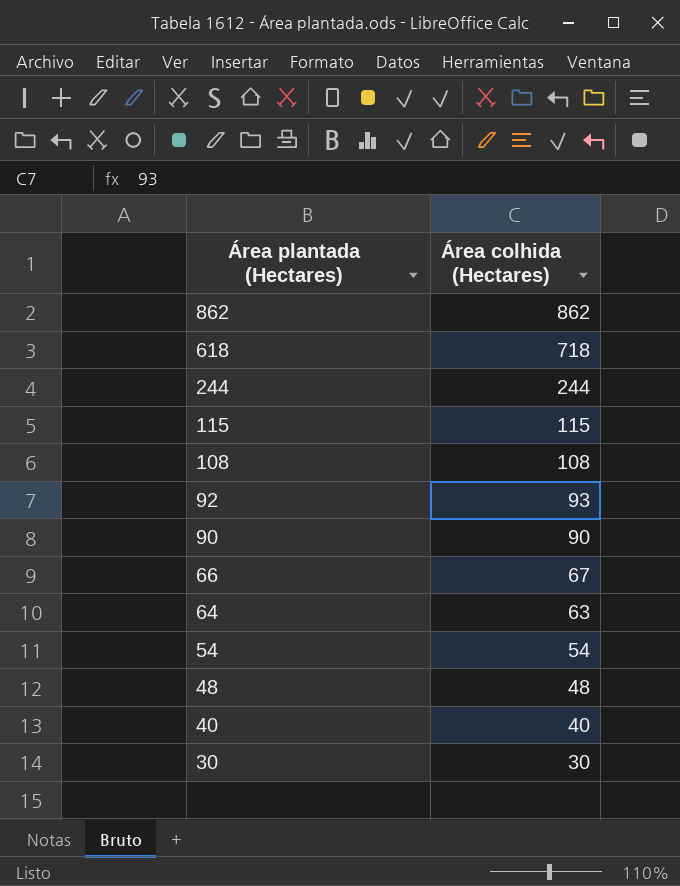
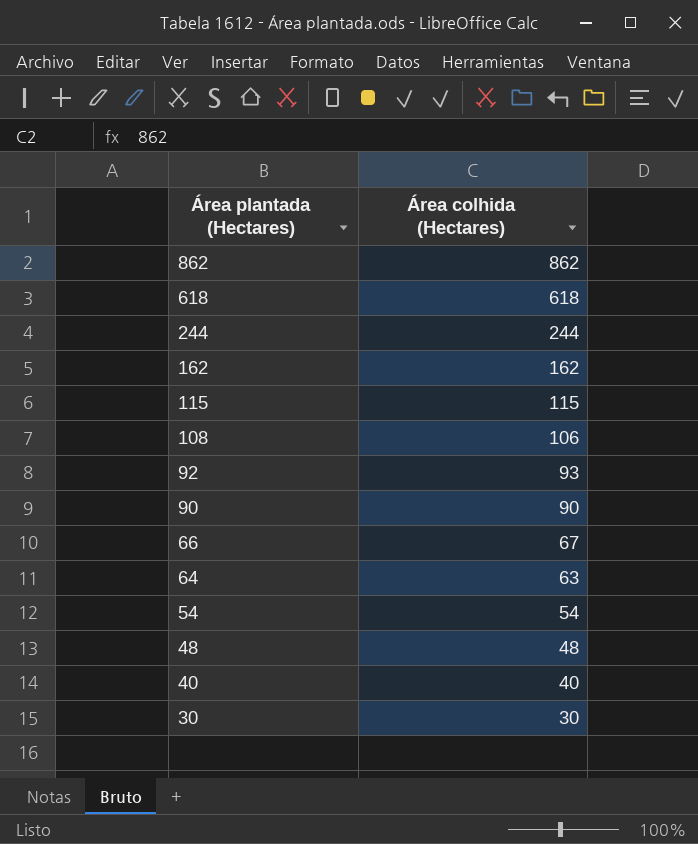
618 | Área colhida (Hectares): 718 -> 618
row 162: none -> 162
108 | Área colhida (Hectares): 108 -> 106

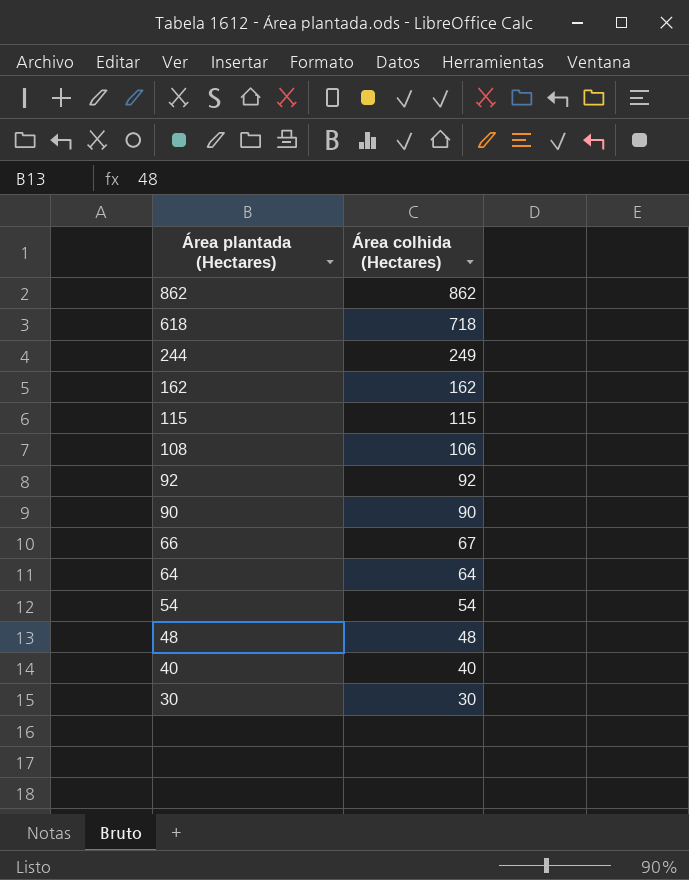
618 | Área colhida (Hectares): 618 -> 718
244 | Área colhida (Hectares): 244 -> 249
92 | Área colhida (Hectares): 93 -> 92
64 | Área colhida (Hectares): 63 -> 64

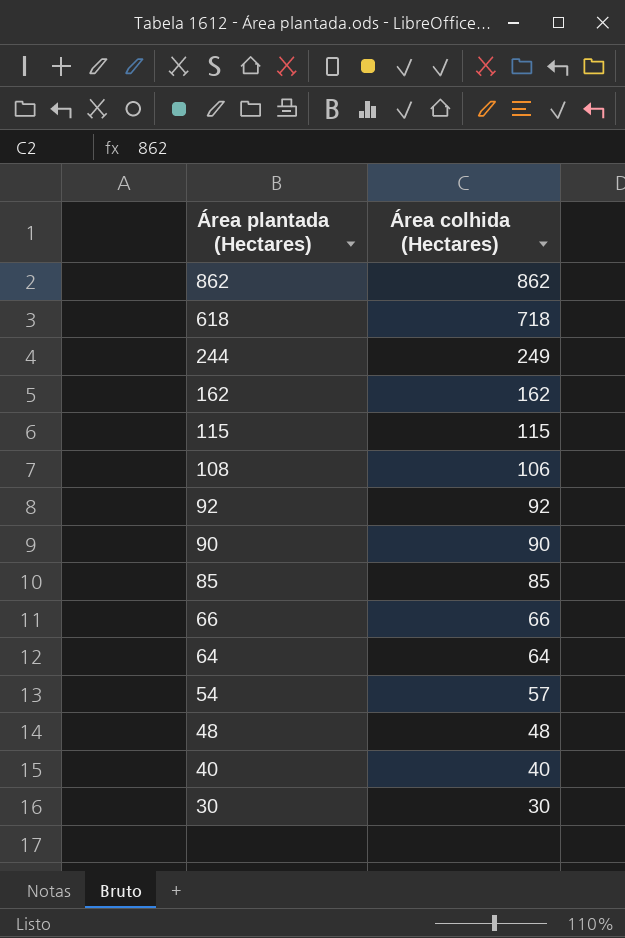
row 85: none -> 85
66 | Área colhida (Hectares): 67 -> 66
54 | Área colhida (Hectares): 54 -> 57

